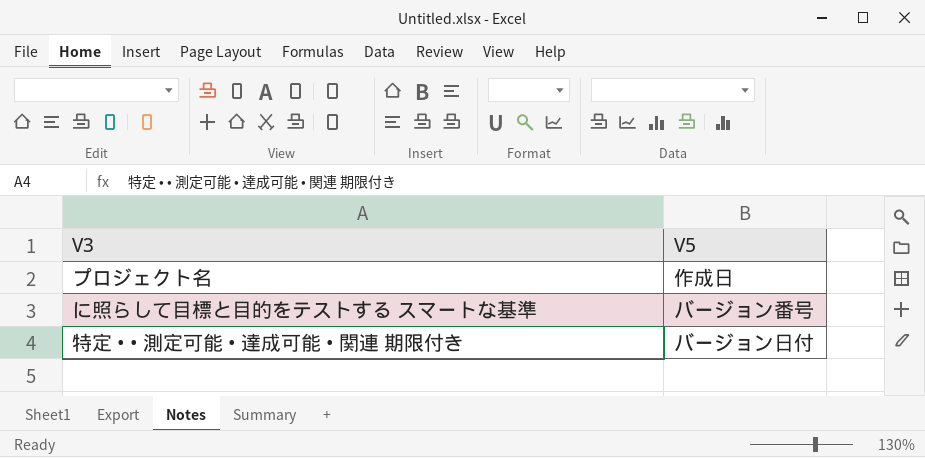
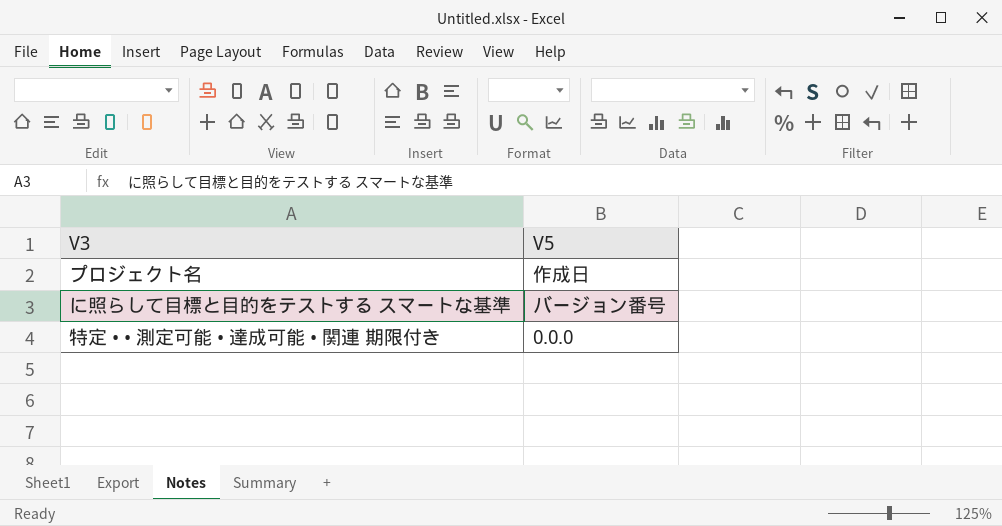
特定 • • 測定可能 • 達成可能 • 関連 期限付き | V5: バージョン日付 -> 0.0.0

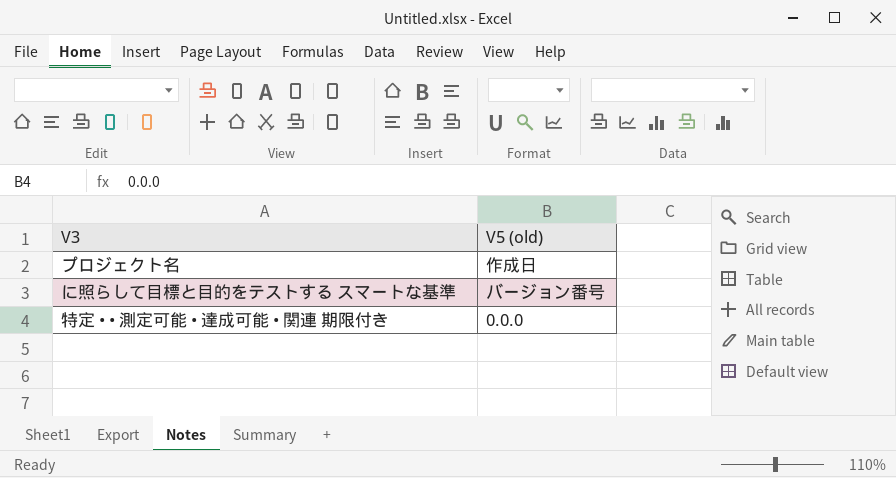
column name: V5 -> V5 (old)

